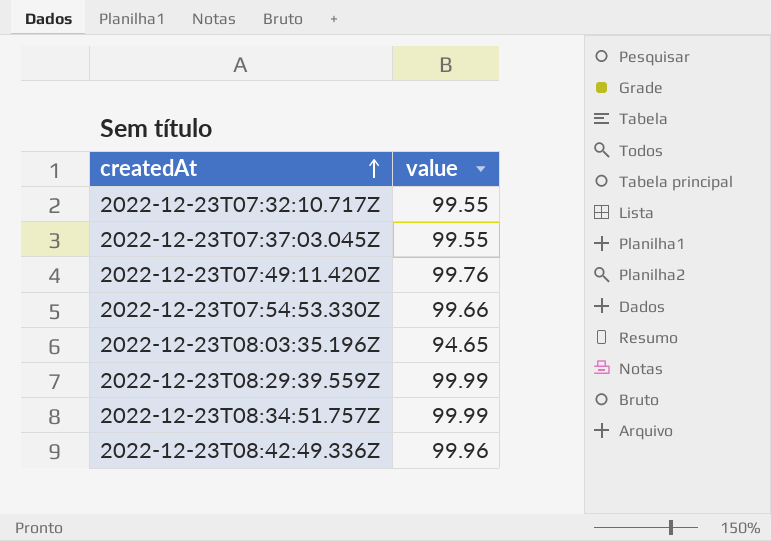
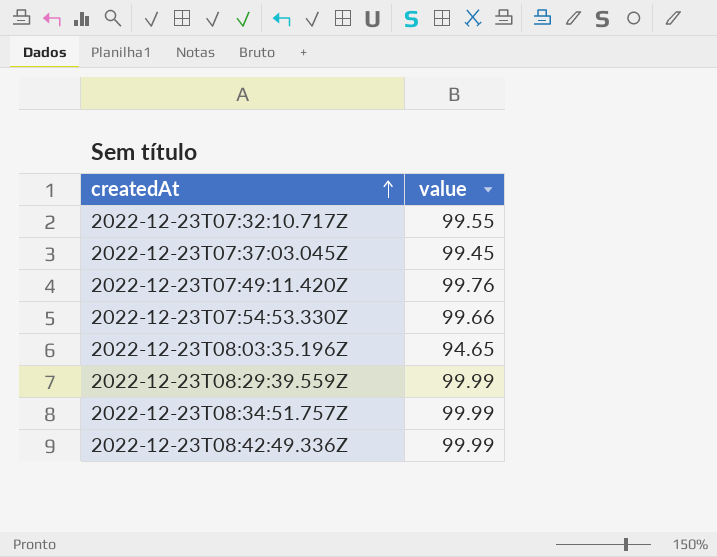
2022-12-23T07:37:03.045Z | value: 99.55 -> 99.45
2022-12-23T08:42:49.336Z | value: 99.96 -> 99.99

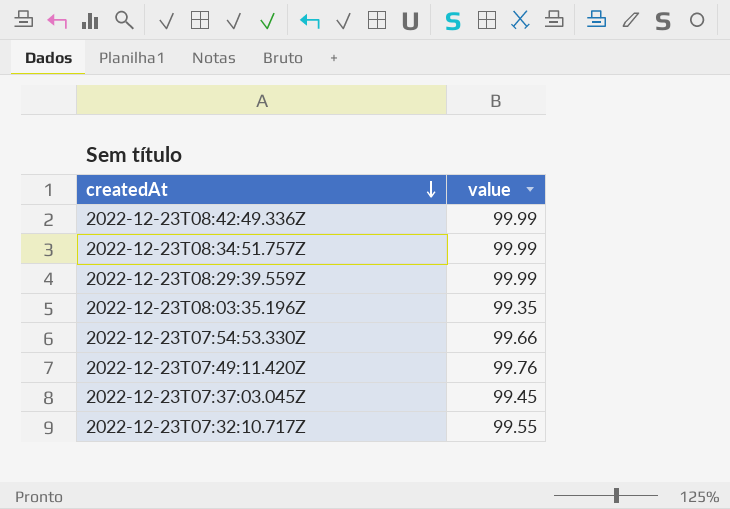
row order: createdAt ascending -> createdAt descending
2022-12-23T08:03:35.196Z | value: 94.65 -> 99.35

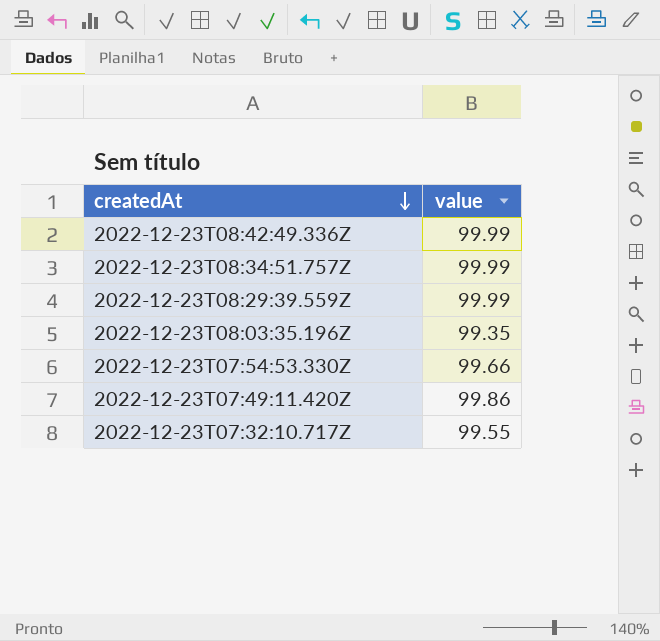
row 2022-12-23T07:37:03.045Z: 99.45 -> none
2022-12-23T07:49:11.420Z | value: 99.76 -> 99.86

